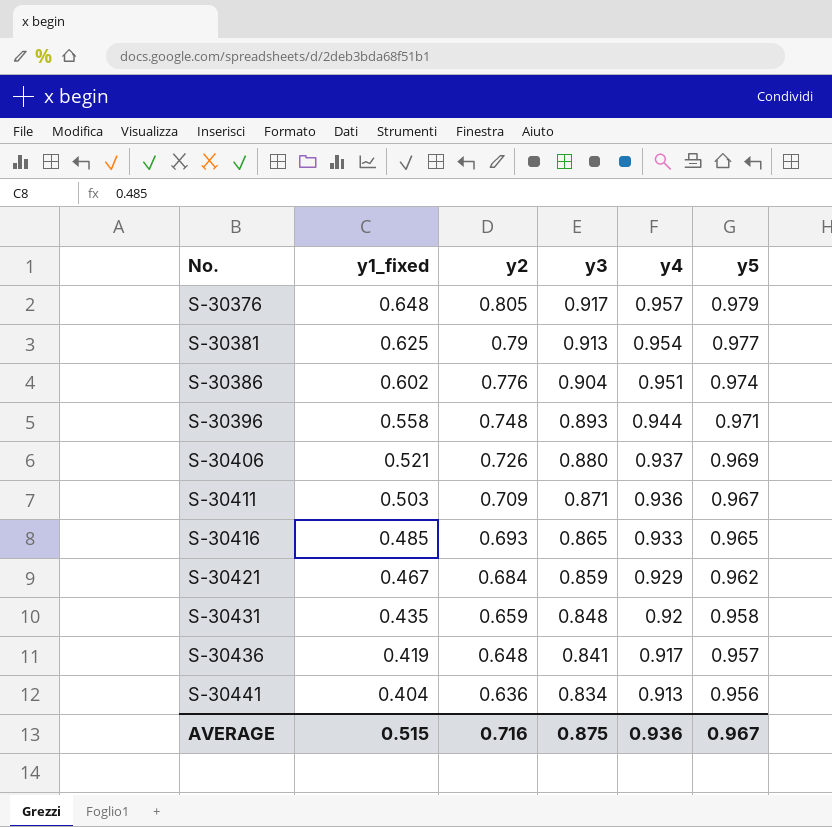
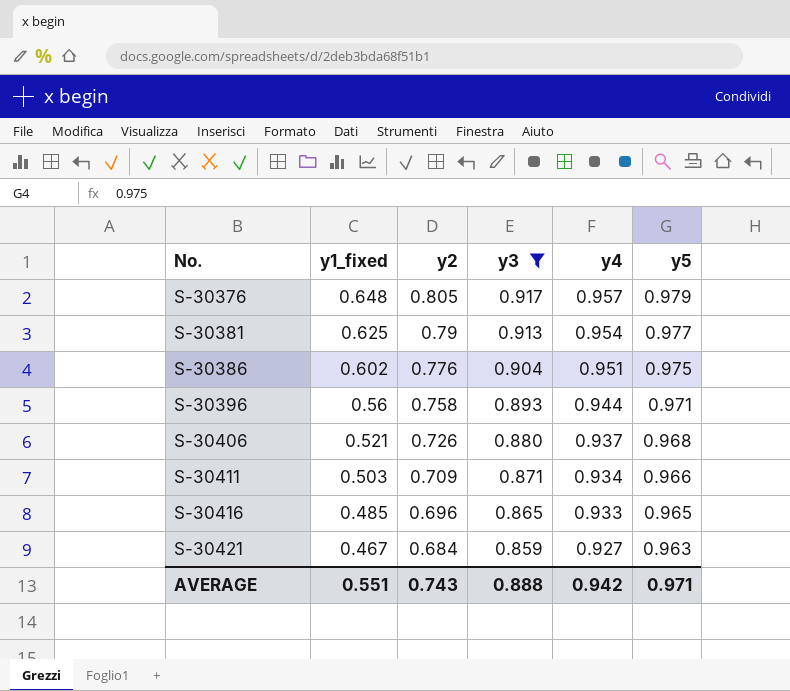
filter: none -> y3 >= 0.859
S-30386 | y5: 0.974 -> 0.975
S-30396 | y1_fixed: 0.558 -> 0.56
S-30396 | y2: 0.748 -> 0.758
S-30406 | y5: 0.969 -> 0.968
S-30411 | y4: 0.936 -> 0.934
S-30411 | y5: 0.967 -> 0.966
S-30416 | y2: 0.693 -> 0.696
S-30421 | y4: 0.929 -> 0.927
S-30421 | y5: 0.962 -> 0.963
AVERAGE | y1_fixed: 0.515 -> 0.551
AVERAGE | y2: 0.716 -> 0.743
AVERAGE | y3: 0.875 -> 0.888
AVERAGE | y4: 0.936 -> 0.942
AVERAGE | y5: 0.967 -> 0.971

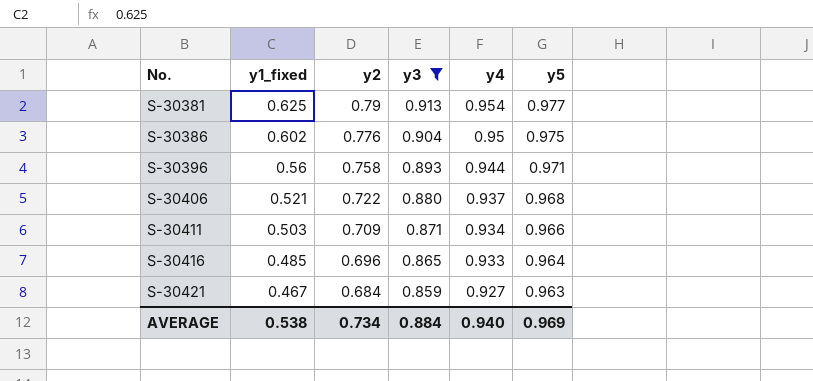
row S-30376: 0.648 | 0.805 | 0.917 | 0.957 | 0.979 -> none
S-30386 | y4: 0.951 -> 0.95
S-30406 | y2: 0.726 -> 0.722
S-30416 | y5: 0.965 -> 0.964
AVERAGE | y1_fixed: 0.551 -> 0.538
AVERAGE | y2: 0.743 -> 0.734
AVERAGE | y3: 0.888 -> 0.884
AVERAGE | y4: 0.942 -> 0.940
AVERAGE | y5: 0.971 -> 0.969

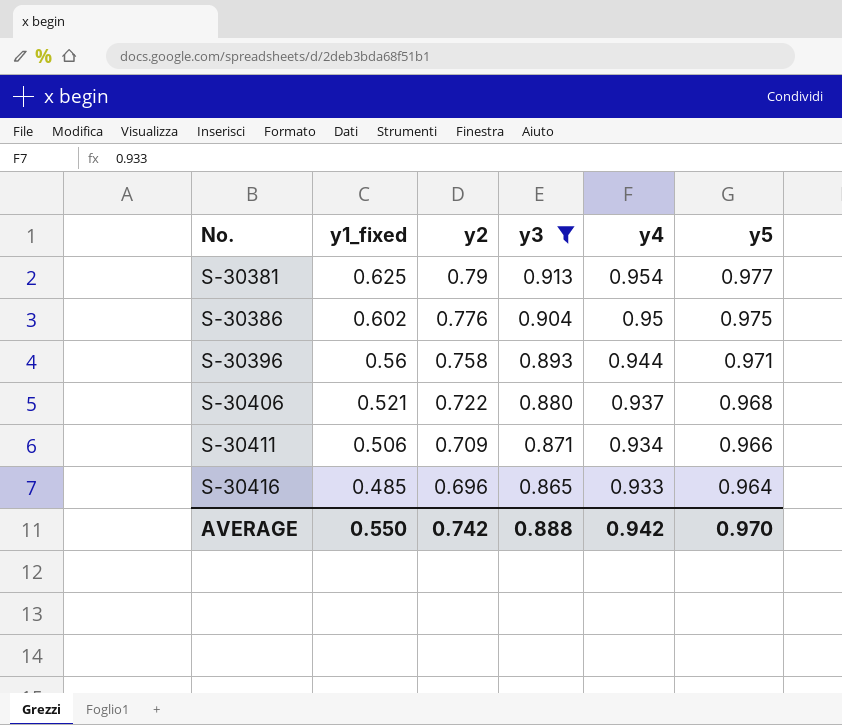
row S-30421: 0.467 | 0.684 | 0.859 | 0.927 | 0.963 -> none
S-30411 | y1_fixed: 0.503 -> 0.506
AVERAGE | y1_fixed: 0.538 -> 0.550
AVERAGE | y2: 0.734 -> 0.742
AVERAGE | y3: 0.884 -> 0.888
AVERAGE | y4: 0.940 -> 0.942
AVERAGE | y5: 0.969 -> 0.970

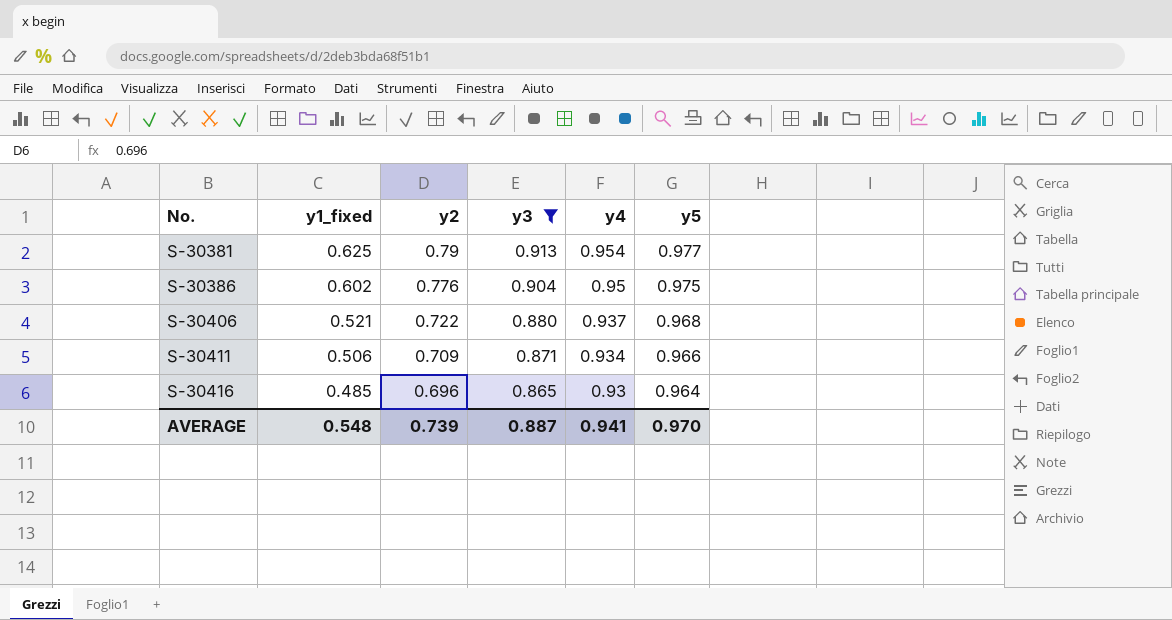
row S-30396: 0.56 | 0.758 | 0.893 | 0.944 | 0.971 -> none
S-30416 | y4: 0.933 -> 0.93
AVERAGE | y1_fixed: 0.550 -> 0.548
AVERAGE | y2: 0.742 -> 0.739
AVERAGE | y3: 0.888 -> 0.887
AVERAGE | y4: 0.942 -> 0.941

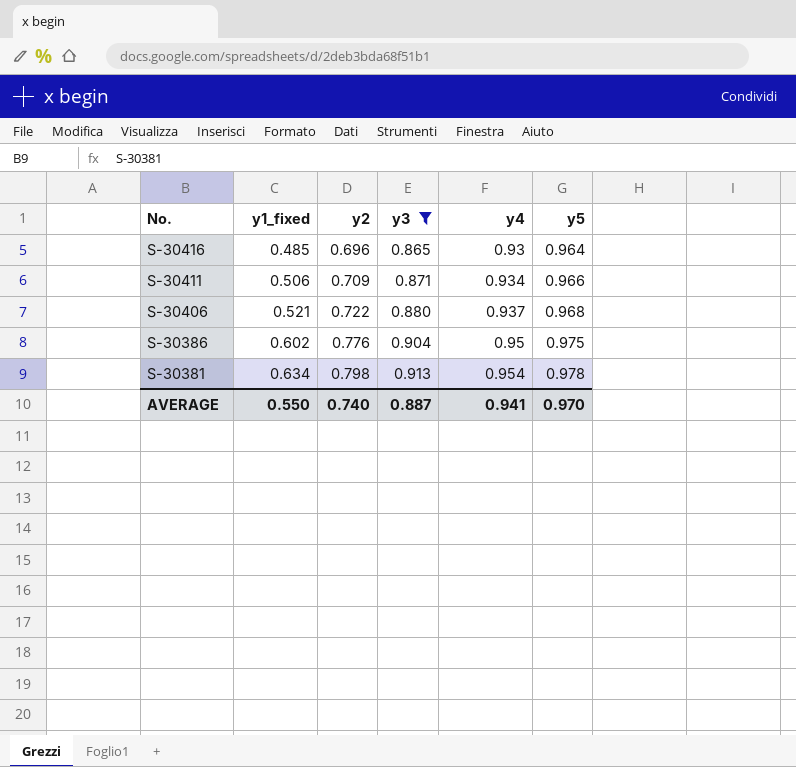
row order: No. ascending -> No. descending
S-30381 | y1_fixed: 0.625 -> 0.634
S-30381 | y2: 0.79 -> 0.798
S-30381 | y5: 0.977 -> 0.978
AVERAGE | y1_fixed: 0.548 -> 0.550
AVERAGE | y2: 0.739 -> 0.740

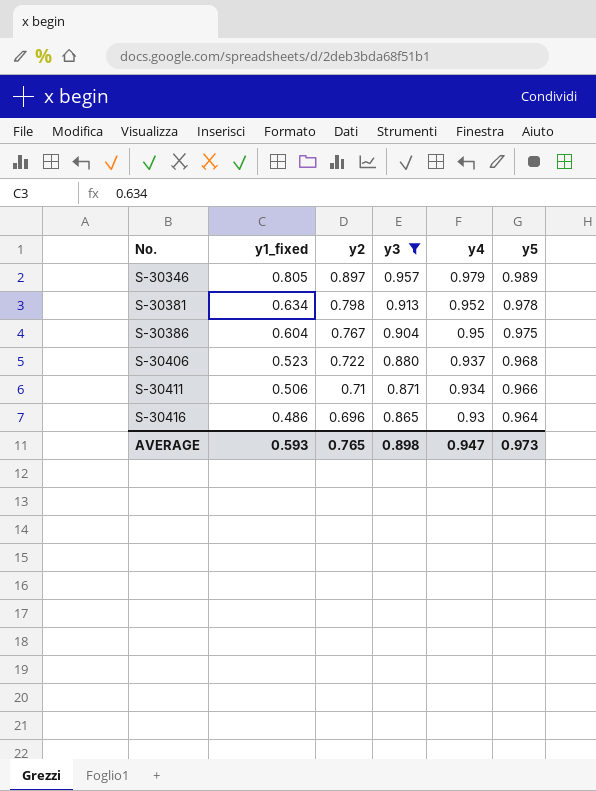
row order: No. descending -> No. ascending
row S-30346: none -> 0.805 | 0.897 | 0.957 | 0.979 | 0.989
S-30381 | y4: 0.954 -> 0.952
S-30386 | y1_fixed: 0.602 -> 0.604
S-30386 | y2: 0.776 -> 0.767
S-30406 | y1_fixed: 0.521 -> 0.523
S-30411 | y2: 0.709 -> 0.71
S-30416 | y1_fixed: 0.485 -> 0.486
AVERAGE | y1_fixed: 0.550 -> 0.593
AVERAGE | y2: 0.740 -> 0.765
AVERAGE | y3: 0.887 -> 0.898
AVERAGE | y4: 0.941 -> 0.947
AVERAGE | y5: 0.970 -> 0.973

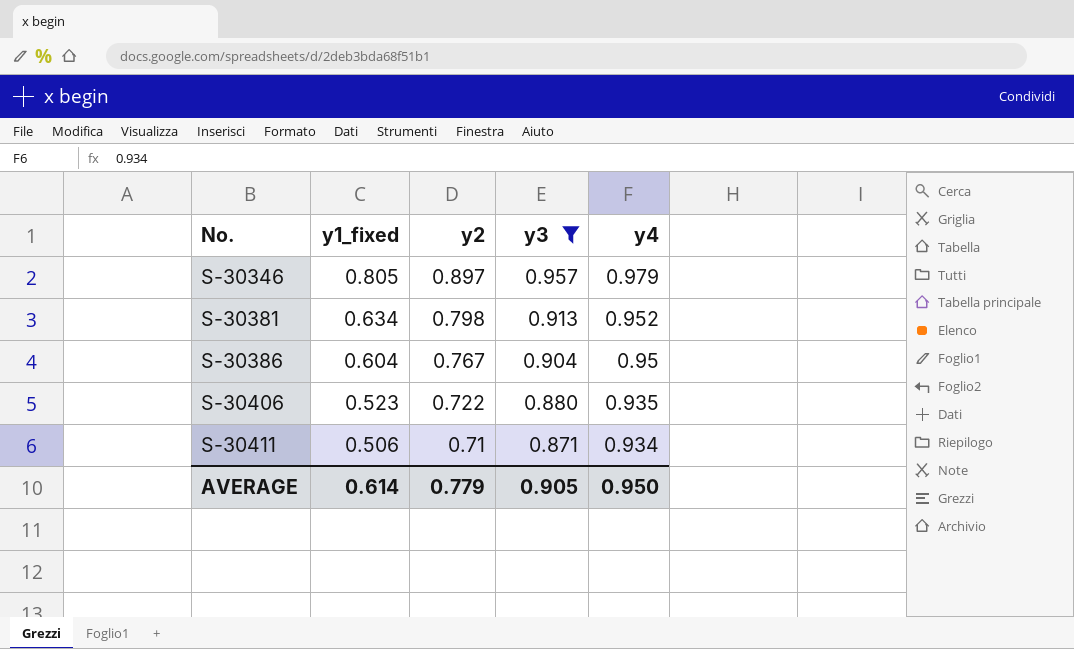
column y5 | position: 6 -> none
row S-30416: 0.486 | 0.696 | 0.865 | 0.93 | 0.964 -> none
S-30406 | y4: 0.937 -> 0.935
AVERAGE | y1_fixed: 0.593 -> 0.614
AVERAGE | y2: 0.765 -> 0.779
AVERAGE | y3: 0.898 -> 0.905
AVERAGE | y4: 0.947 -> 0.950

